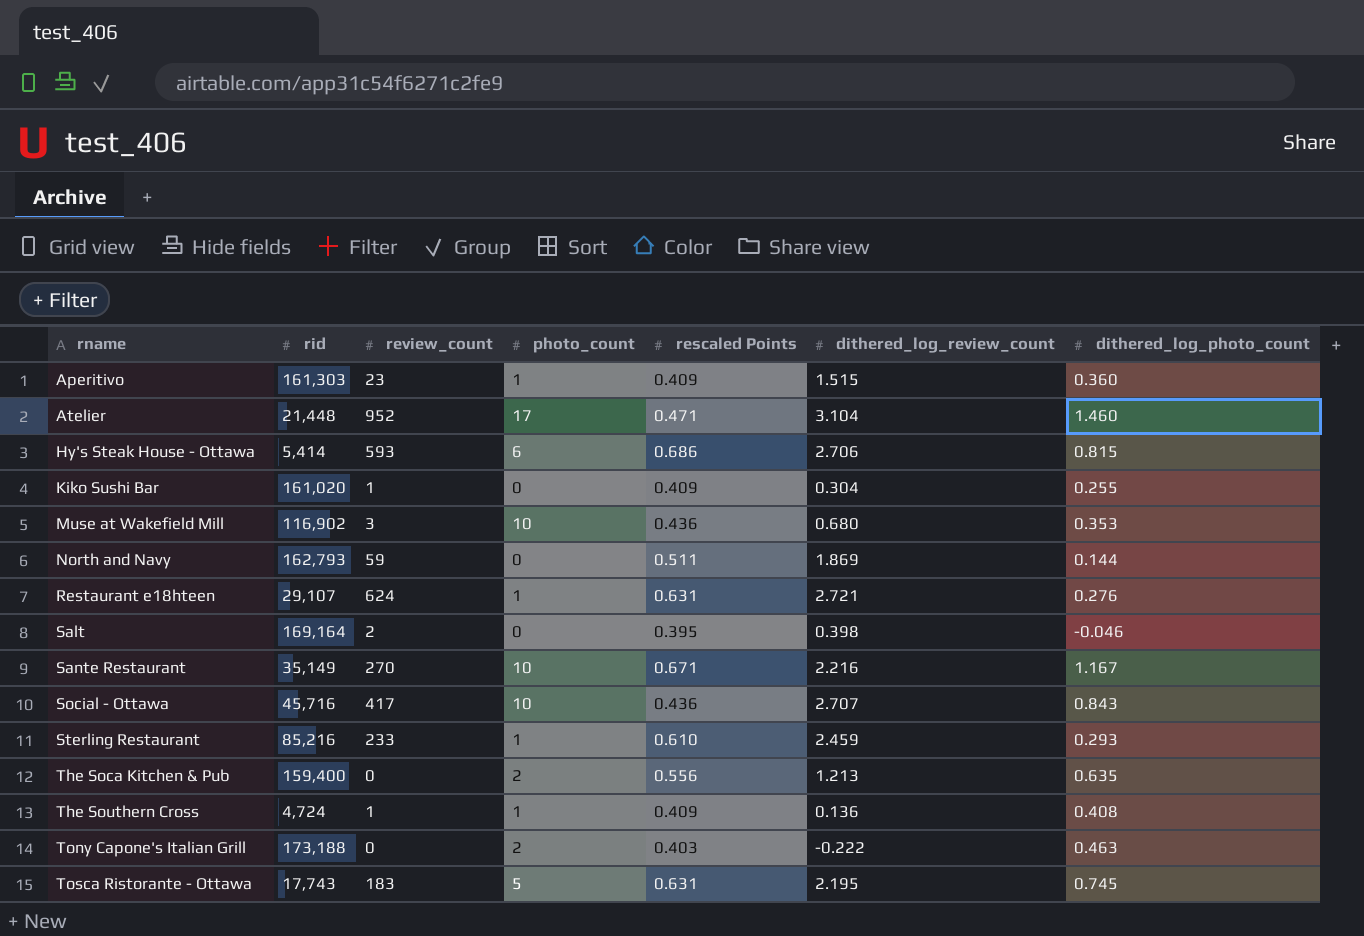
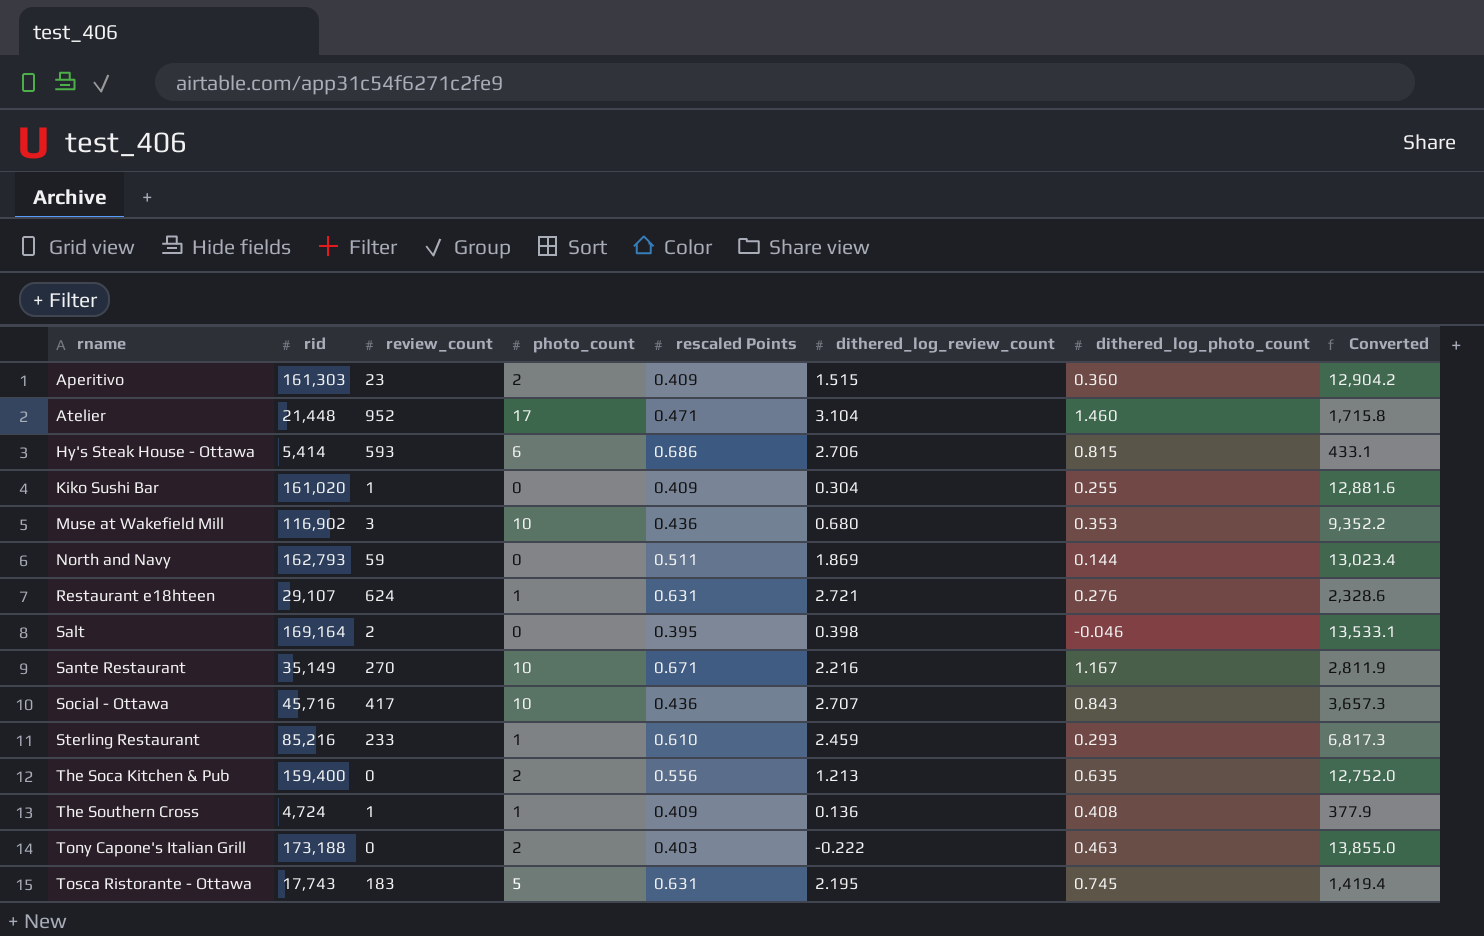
column Converted | formula: none -> [rid] * 0.08
Aperitivo | photo_count: 1 -> 2

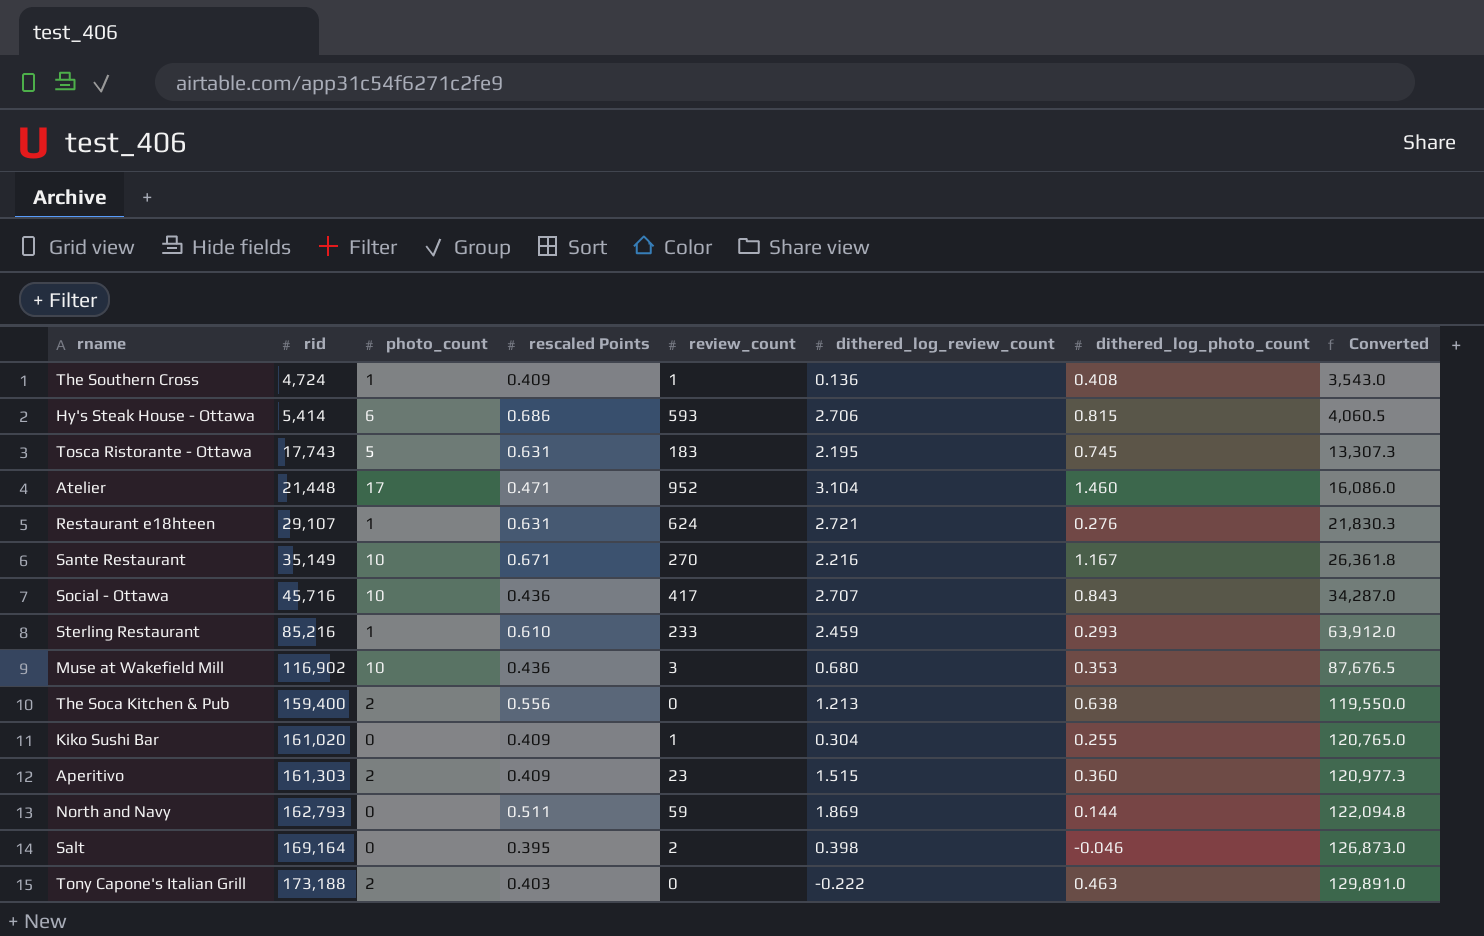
row order: rname ascending -> rid ascending
column review_count | position: 3 -> 5
column Converted | formula: [rid] * 0.08 -> [rid] * 0.75
The Soca Kitchen & Pub | dithered_log_photo_count: 0.635 -> 0.638

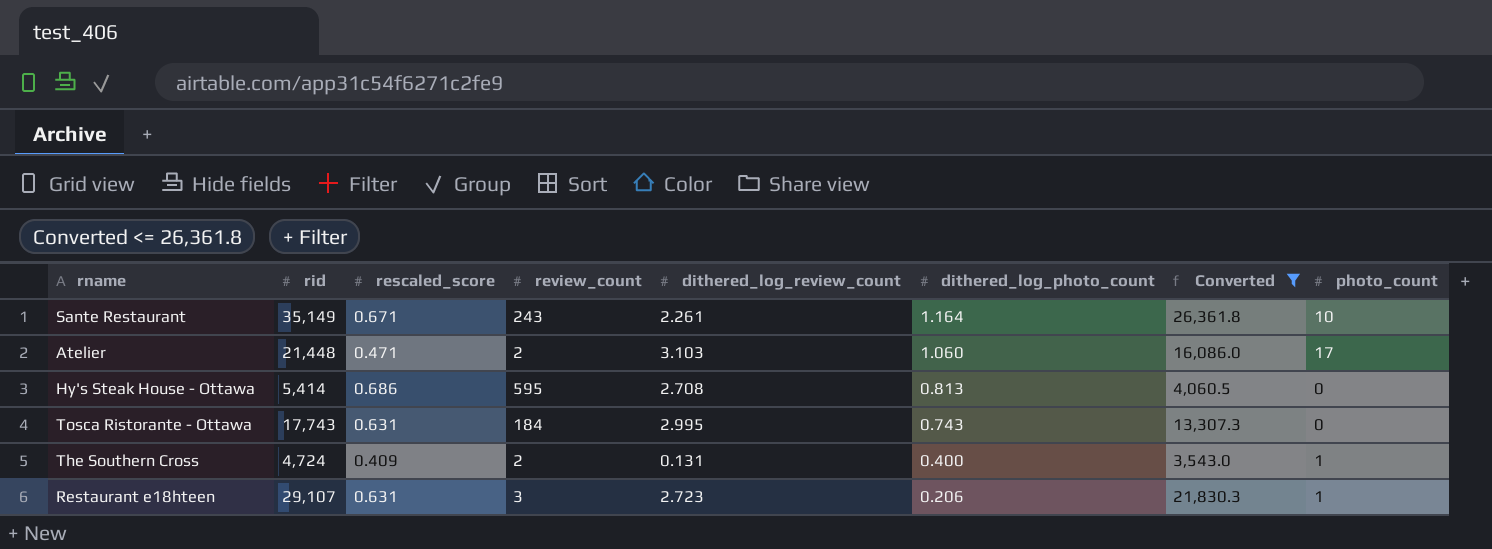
filter: none -> Converted <= 26,361.8
row order: rid ascending -> dithered_log_photo_count descending
column name: rescaled Points -> rescaled_score
column photo_count | position: 3 -> 8
Sante Restaurant | review_count: 270 -> 243
Sante Restaurant | dithered_log_review_count: 2.216 -> 2.261
Sante Restaurant | dithered_log_photo_count: 1.167 -> 1.164
Atelier | review_count: 952 -> 2
Atelier | dithered_log_review_count: 3.104 -> 3.103
Atelier | dithered_log_photo_count: 1.460 -> 1.060
Hy's Steak House - Ottawa | review_count: 593 -> 595
Hy's Steak House - Ottawa | dithered_log_review_count: 2.706 -> 2.708
Hy's Steak House - Ottawa | dithered_log_photo_count: 0.815 -> 0.813
Hy's Steak House - Ottawa | photo_count: 6 -> 0
Tosca Ristorante - Ottawa | review_count: 183 -> 184
Tosca Ristorante - Ottawa | dithered_log_review_count: 2.195 -> 2.995
Tosca Ristorante - Ottawa | dithered_log_photo_count: 0.745 -> 0.743
Tosca Ristorante - Ottawa | photo_count: 5 -> 0
The Southern Cross | review_count: 1 -> 2
The Southern Cross | dithered_log_review_count: 0.136 -> 0.131
The Southern Cross | dithered_log_photo_count: 0.408 -> 0.400
Restaurant e18hteen | review_count: 624 -> 3
Restaurant e18hteen | dithered_log_review_count: 2.721 -> 2.723
Restaurant e18hteen | dithered_log_photo_count: 0.276 -> 0.206

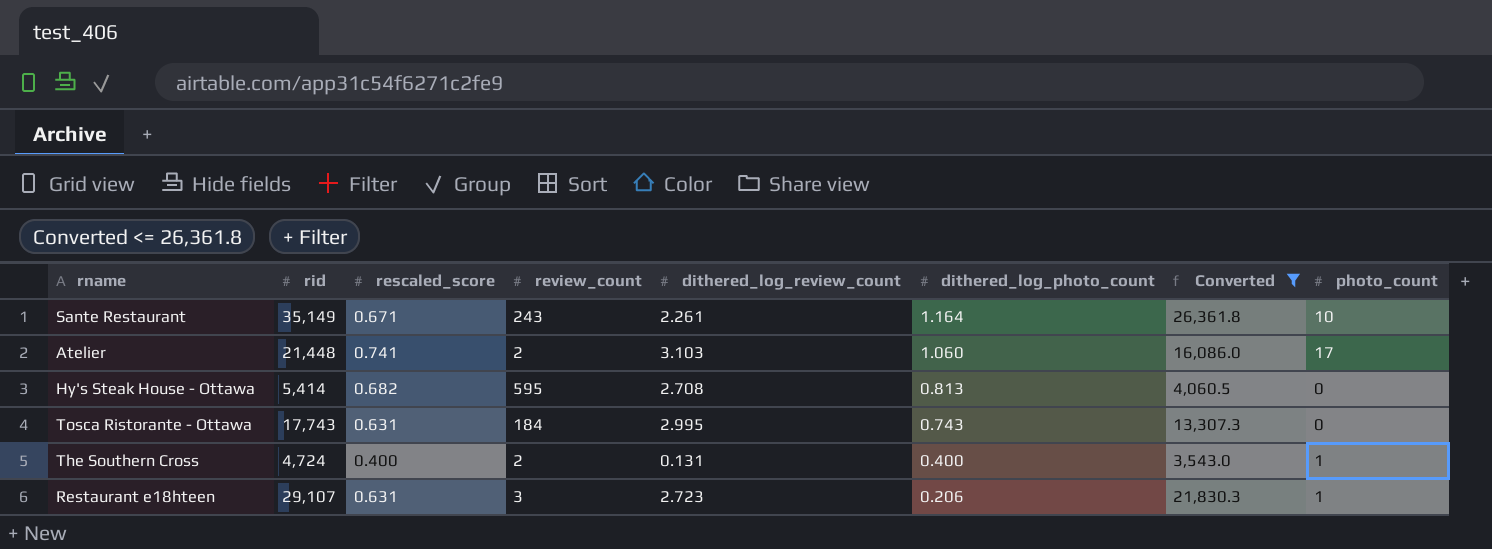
Atelier | rescaled_score: 0.471 -> 0.741
Hy's Steak House - Ottawa | rescaled_score: 0.686 -> 0.682
The Southern Cross | rescaled_score: 0.409 -> 0.400

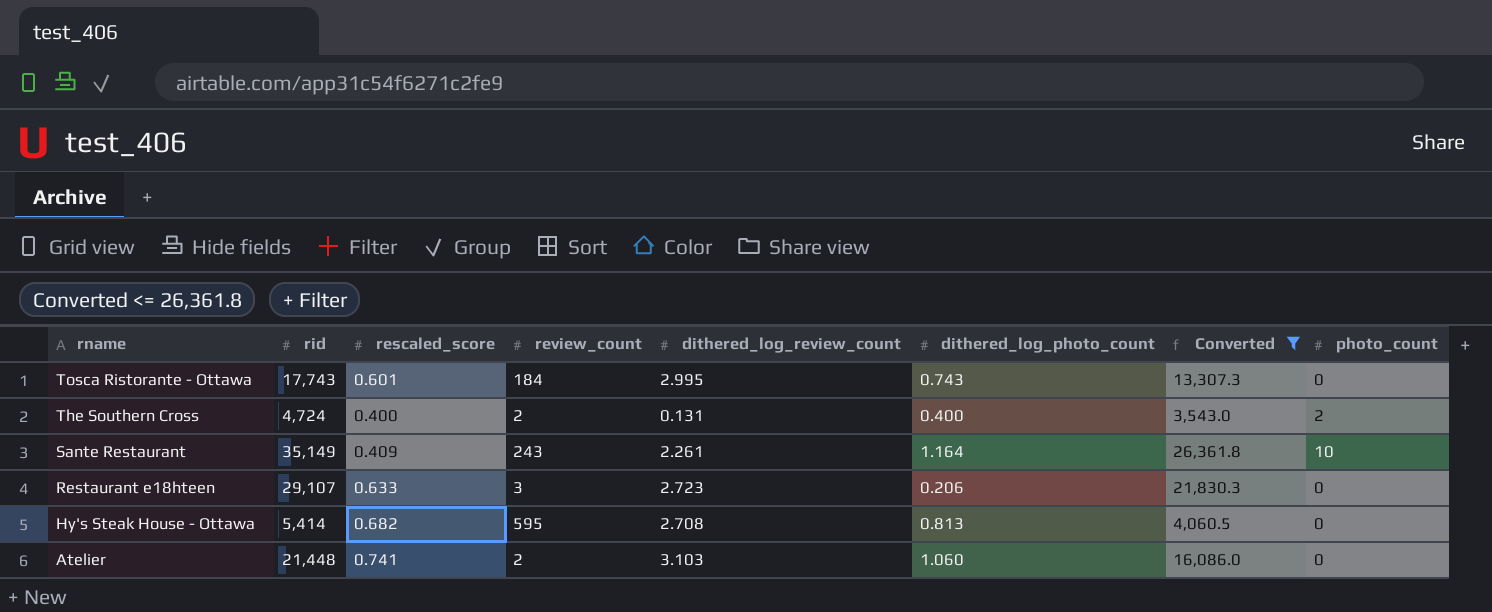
row order: dithered_log_photo_count descending -> rname descending
Tosca Ristorante - Ottawa | rescaled_score: 0.631 -> 0.601
The Southern Cross | photo_count: 1 -> 2
Sante Restaurant | rescaled_score: 0.671 -> 0.409
Restaurant e18hteen | rescaled_score: 0.631 -> 0.633
Restaurant e18hteen | photo_count: 1 -> 0
Atelier | photo_count: 17 -> 0

